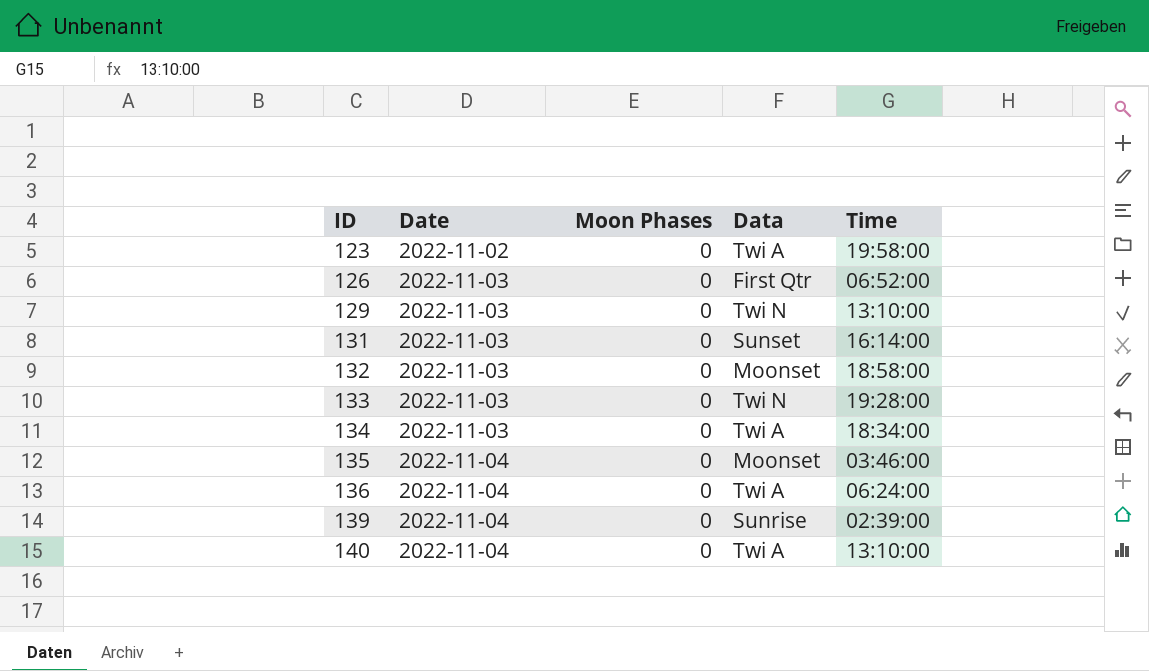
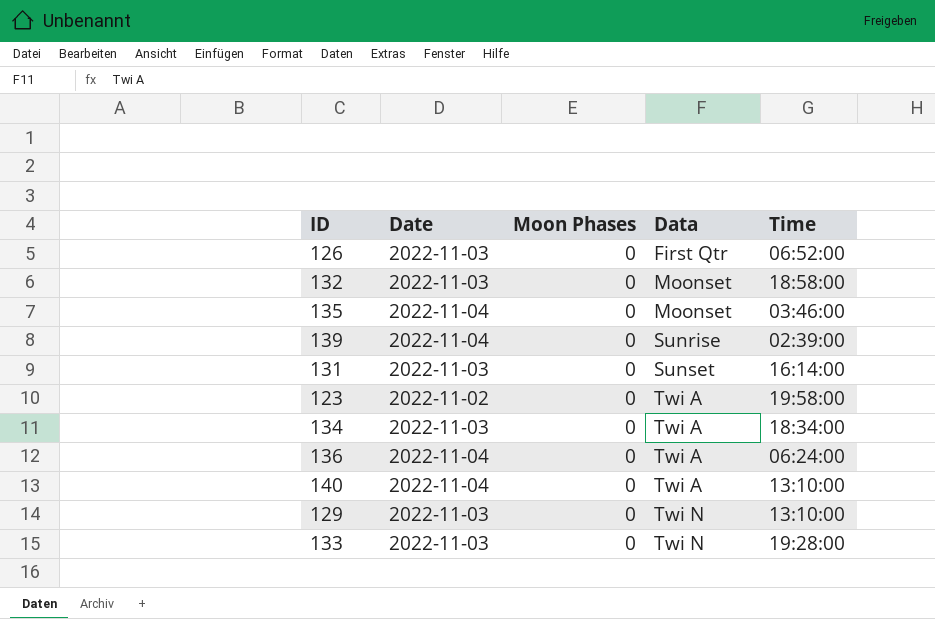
row order: ID ascending -> Data ascending

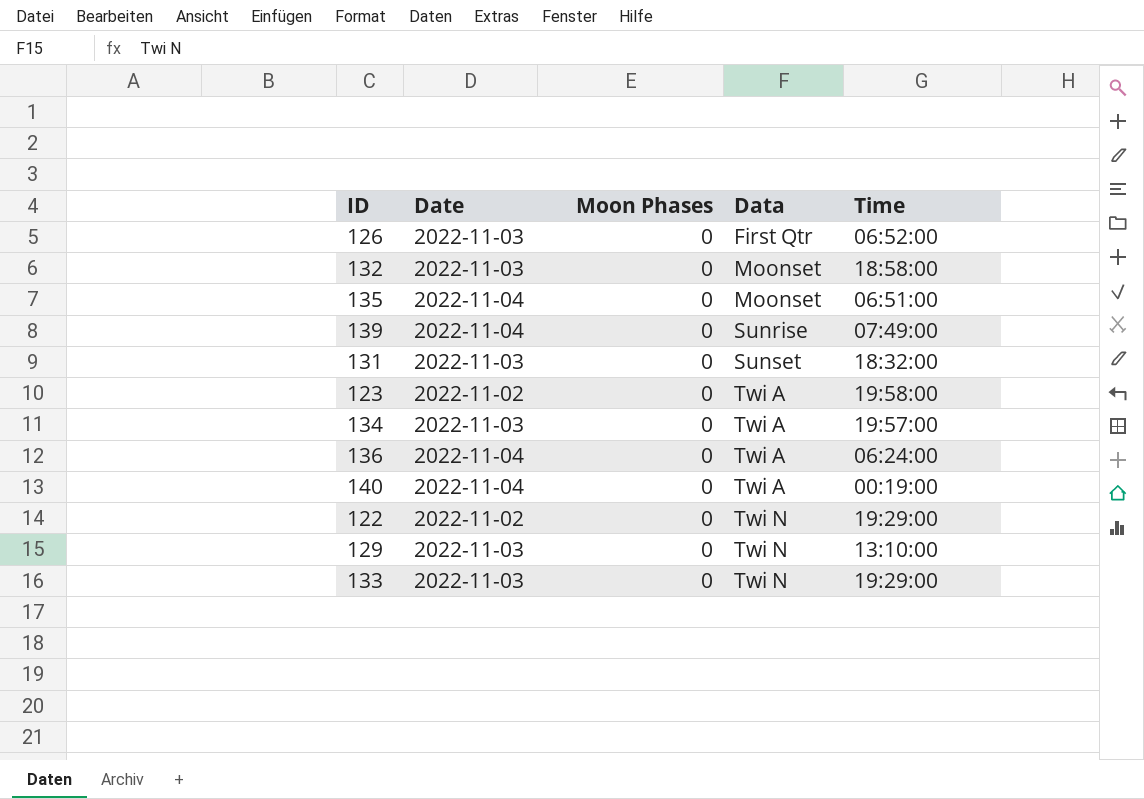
135 | Time: 03:46:00 -> 06:51:00
139 | Time: 02:39:00 -> 07:49:00
131 | Time: 16:14:00 -> 18:32:00
134 | Time: 18:34:00 -> 19:57:00
140 | Time: 13:10:00 -> 00:19:00
row 122: none -> 2022-11-02 | 0 | Twi N | 19:29:00
133 | Time: 19:28:00 -> 19:29:00

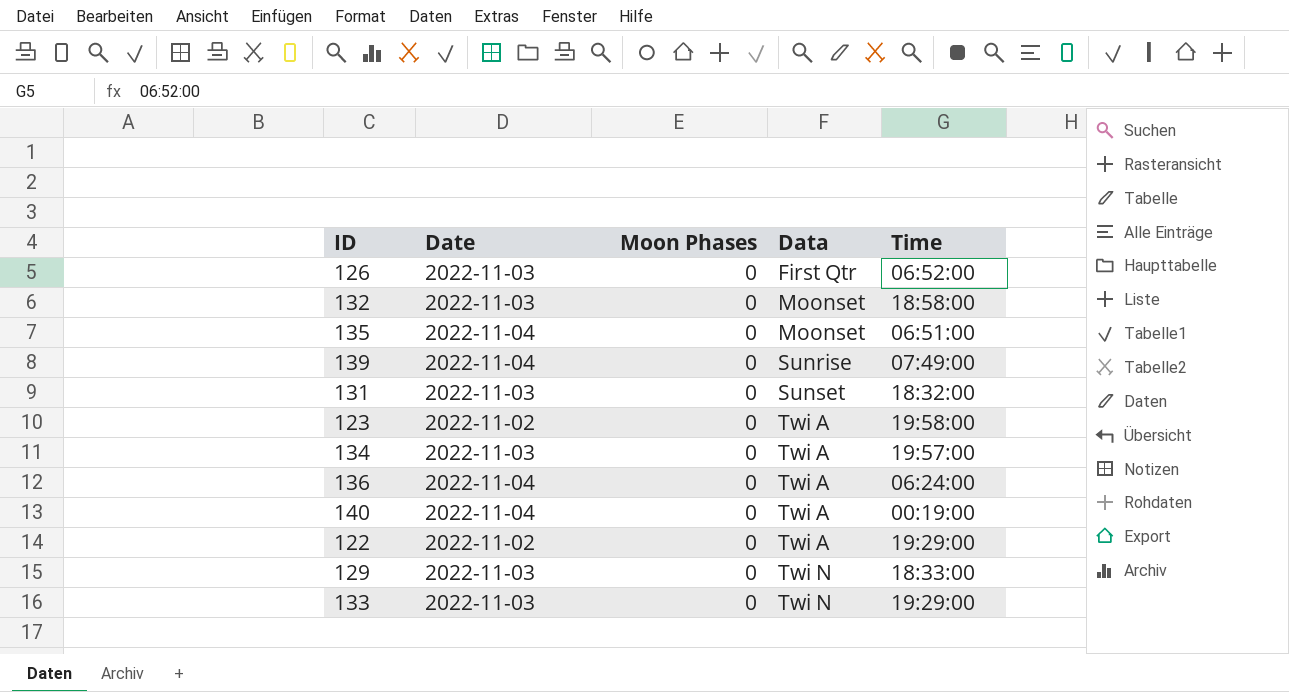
122 | Data: Twi N -> Twi A
129 | Time: 13:10:00 -> 18:33:00

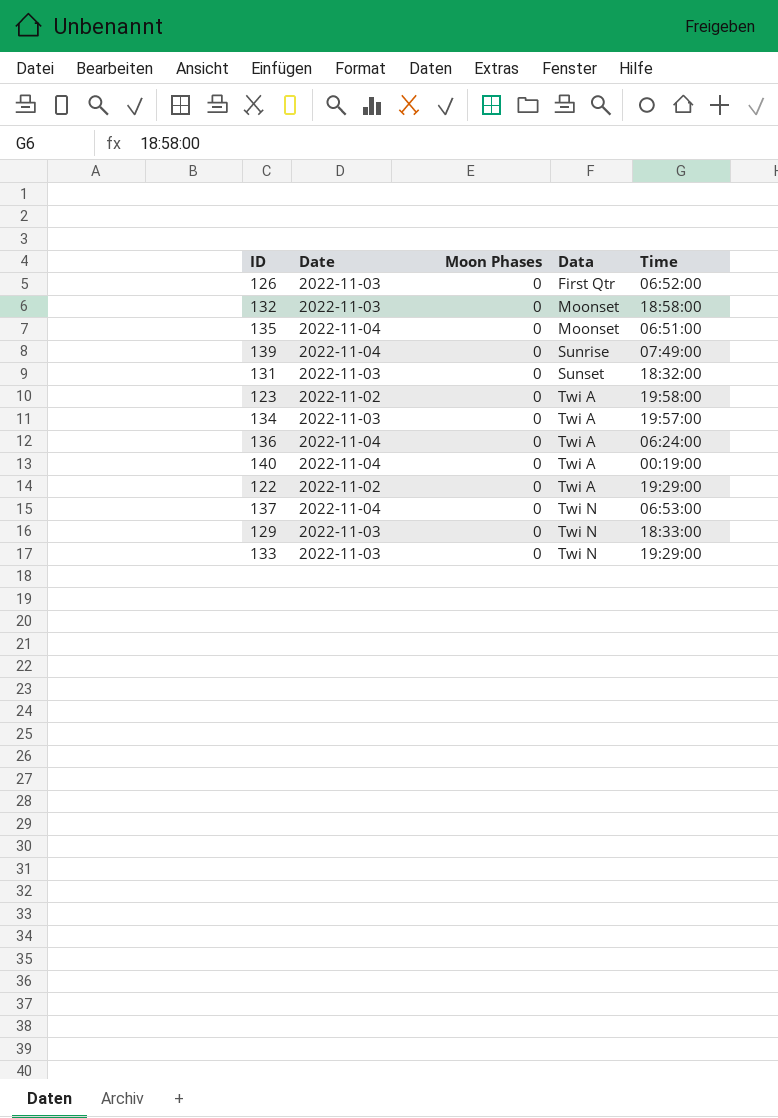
row 137: none -> 2022-11-04 | 0 | Twi N | 06:53:00

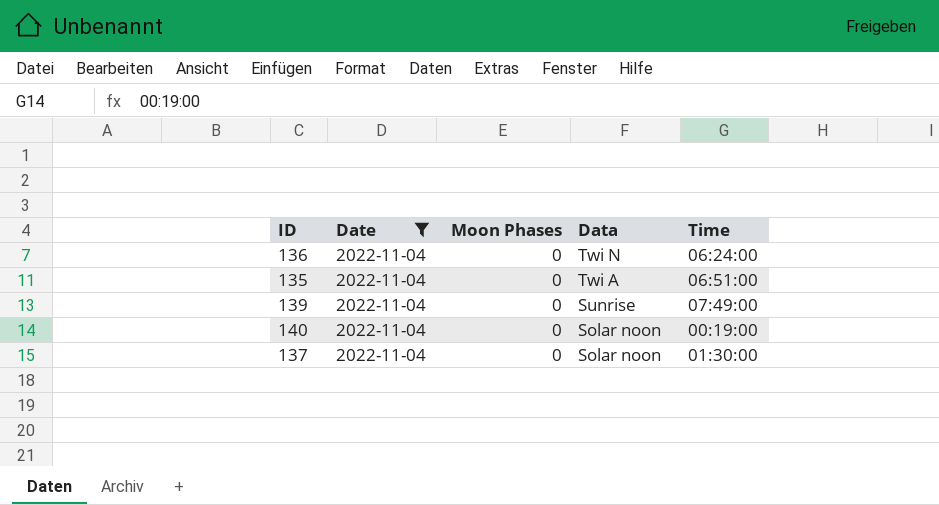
filter: none -> Date = 2022-11-04
row order: Data ascending -> Data descending
136 | Data: Twi A -> Twi N
135 | Data: Moonset -> Twi A
140 | Data: Twi A -> Solar noon
137 | Data: Twi N -> Solar noon
137 | Time: 06:53:00 -> 01:30:00

